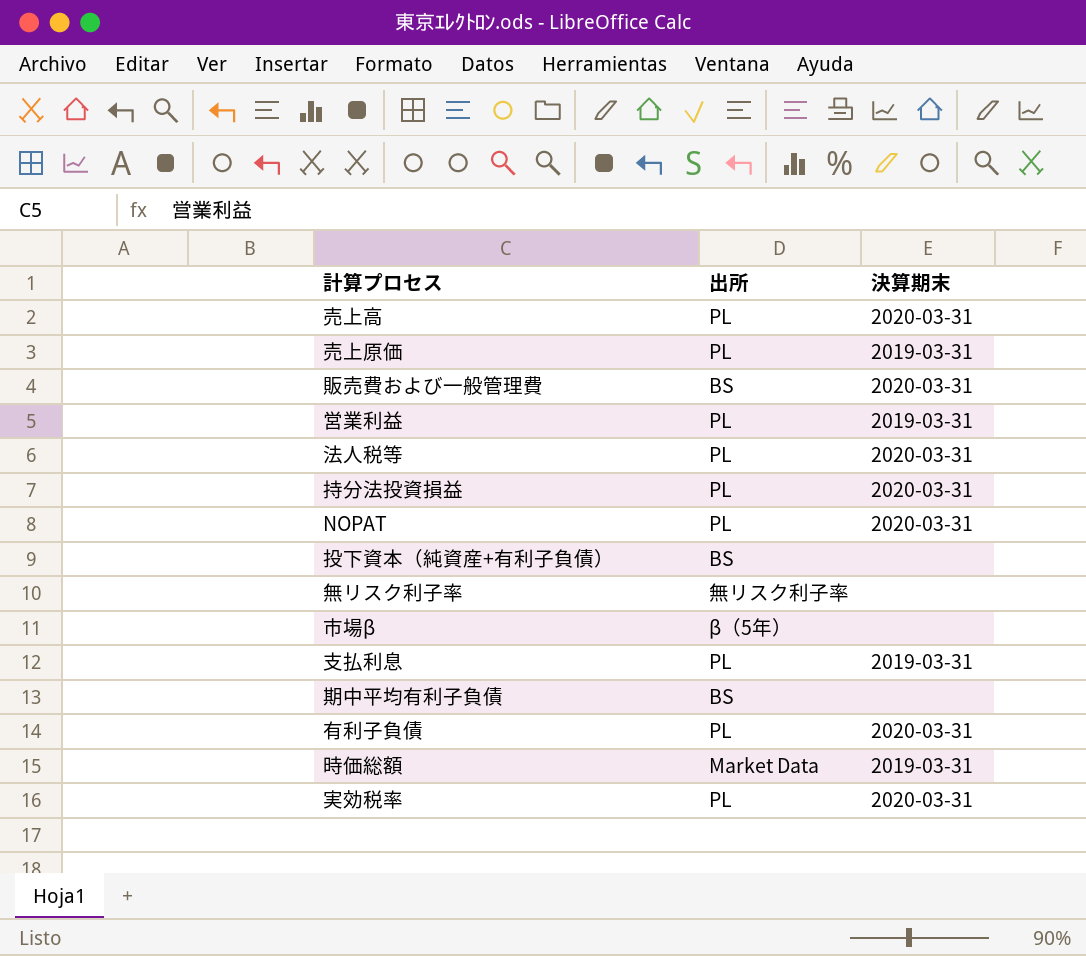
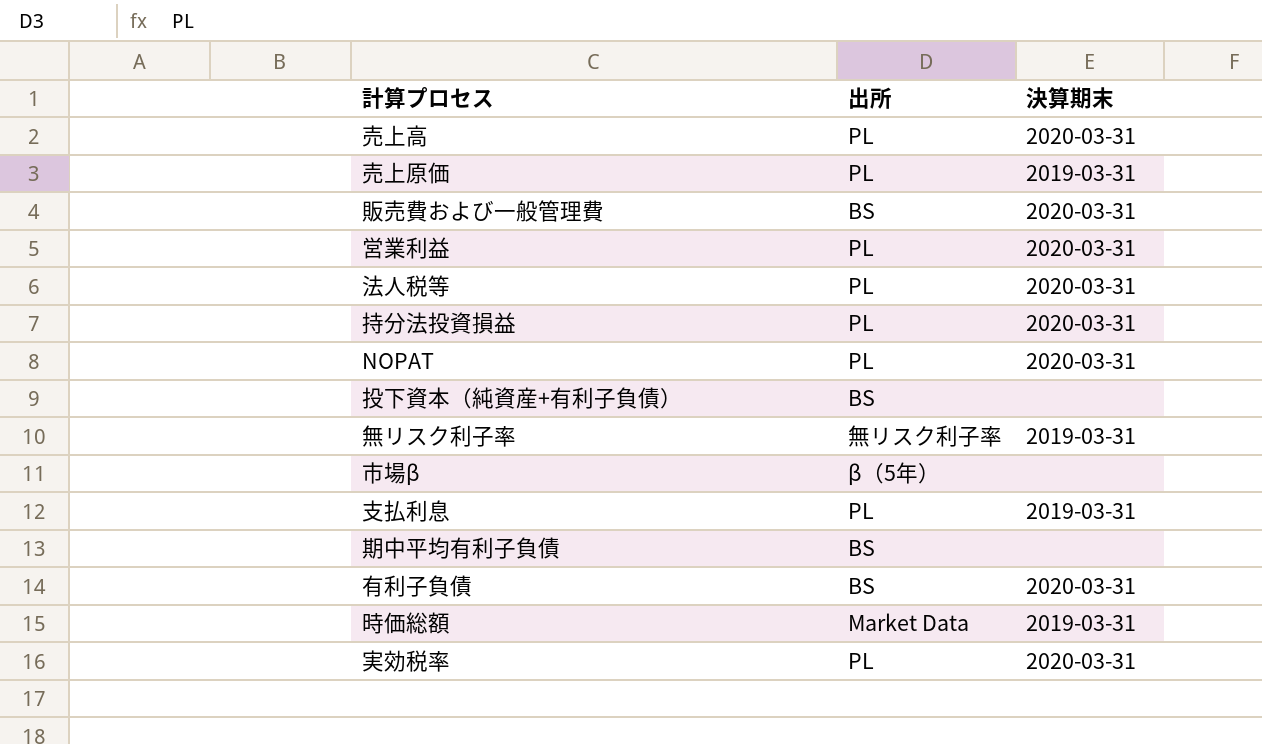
営業利益 | 決算期末: 2019-03-31 -> 2020-03-31
無リスク利子率 | 決算期末: none -> 2019-03-31
有利子負債 | 出所: PL -> BS

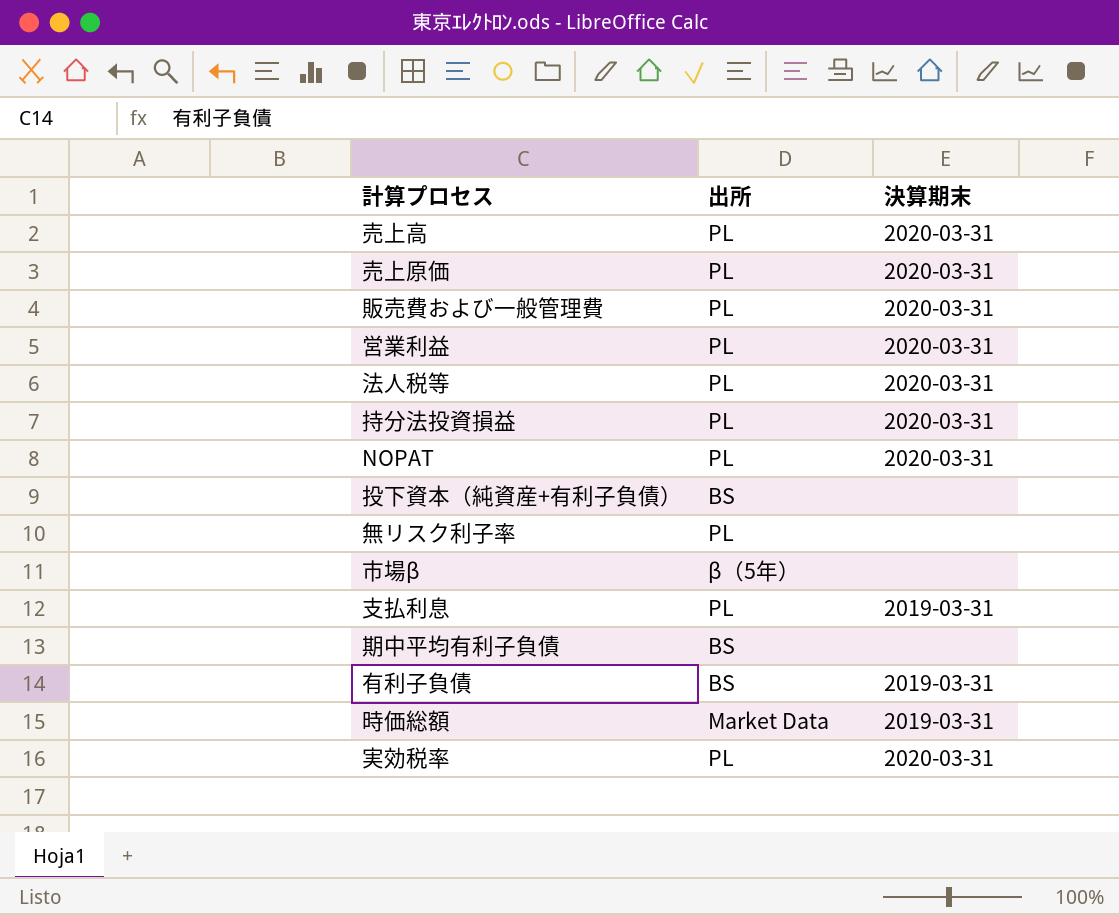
売上原価 | 決算期末: 2019-03-31 -> 2020-03-31
販売費および一般管理費 | 出所: BS -> PL
無リスク利子率 | 出所: 無リスク利子率 -> PL
無リスク利子率 | 決算期末: 2019-03-31 -> none
有利子負債 | 決算期末: 2020-03-31 -> 2019-03-31

